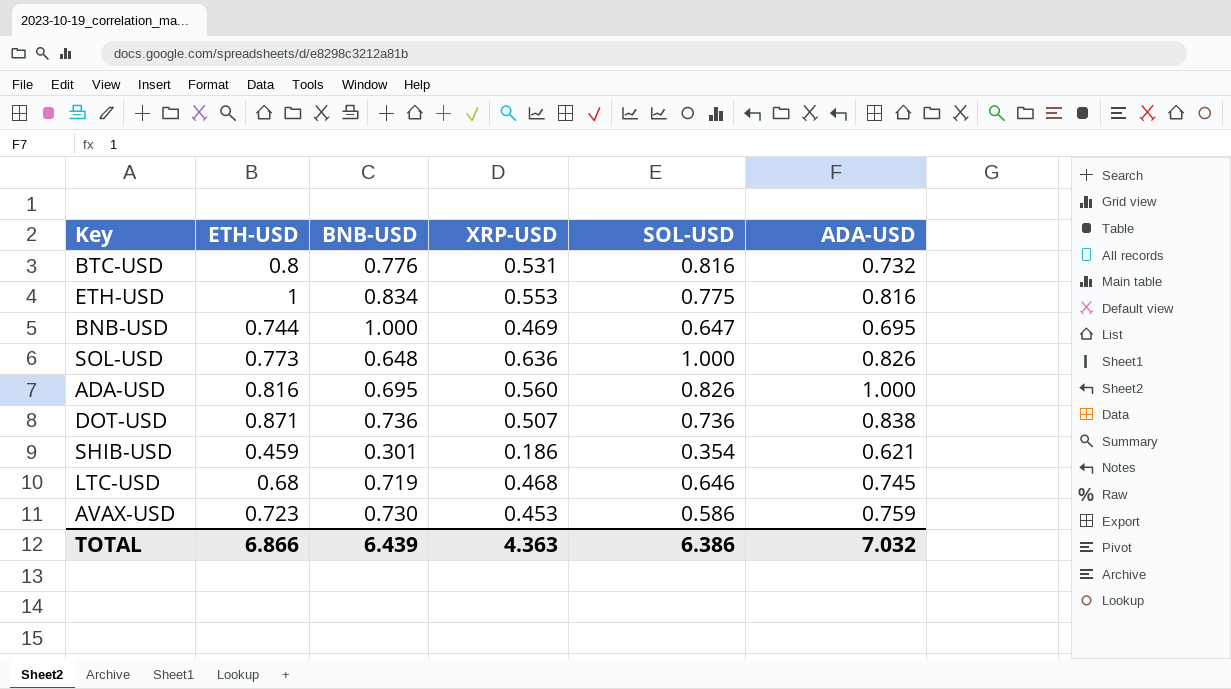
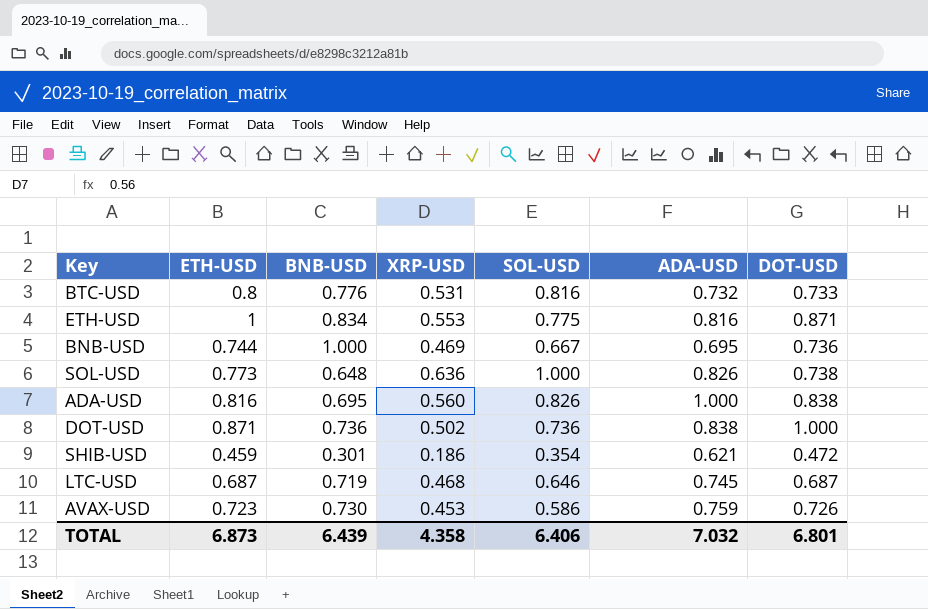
column DOT-USD | position: none -> 7
BNB-USD | SOL-USD: 0.647 -> 0.667
DOT-USD | XRP-USD: 0.507 -> 0.502
LTC-USD | ETH-USD: 0.68 -> 0.687
TOTAL | ETH-USD: 6.866 -> 6.873
TOTAL | XRP-USD: 4.363 -> 4.358
TOTAL | SOL-USD: 6.386 -> 6.406

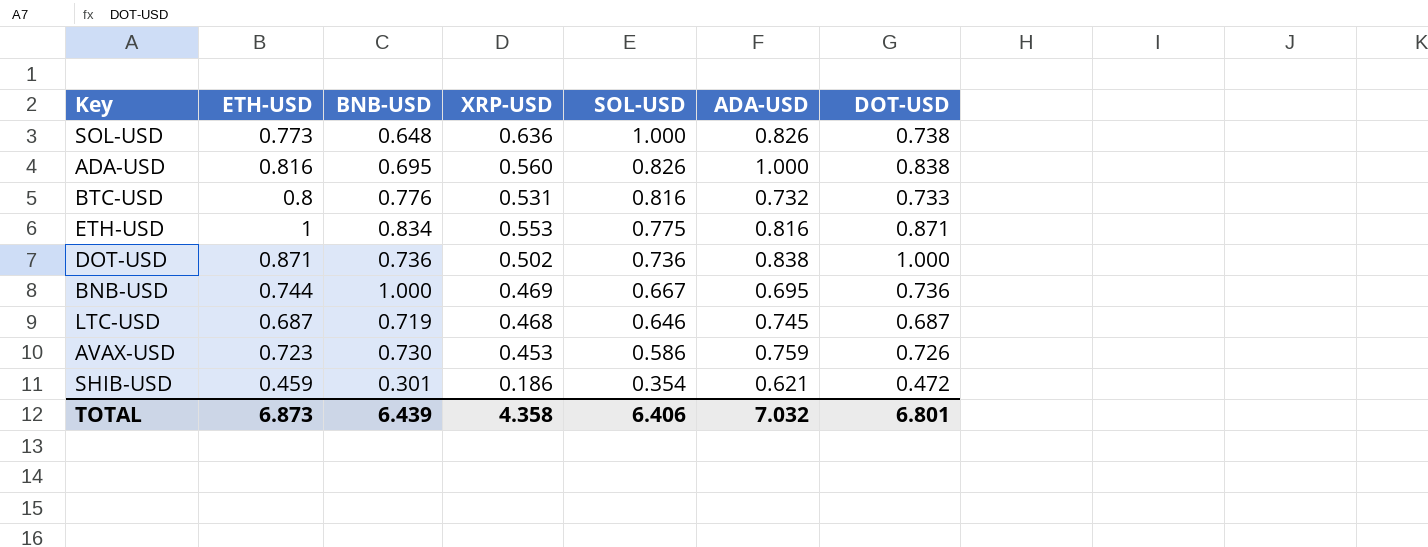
row order: none -> SOL-USD descending

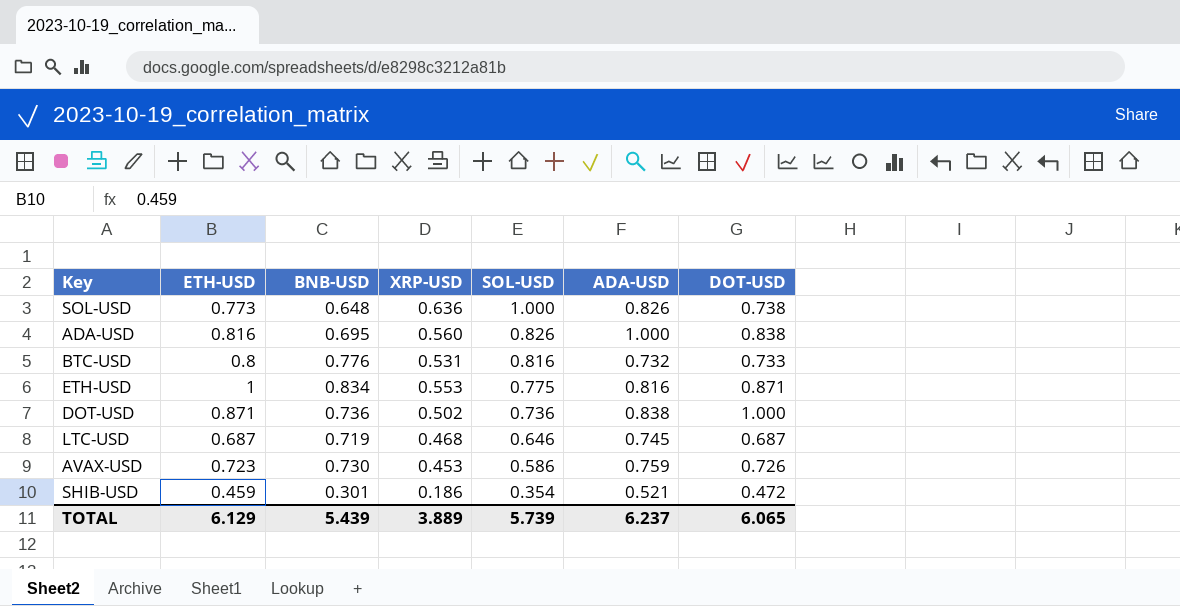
row BNB-USD: 0.744 | 1.000 | 0.469 | 0.667 | 0.695 | 0.736 -> none
SHIB-USD | ADA-USD: 0.621 -> 0.521
TOTAL | ETH-USD: 6.873 -> 6.129
TOTAL | BNB-USD: 6.439 -> 5.439
TOTAL | XRP-USD: 4.358 -> 3.889
TOTAL | SOL-USD: 6.406 -> 5.739
TOTAL | ADA-USD: 7.032 -> 6.237
TOTAL | DOT-USD: 6.801 -> 6.065

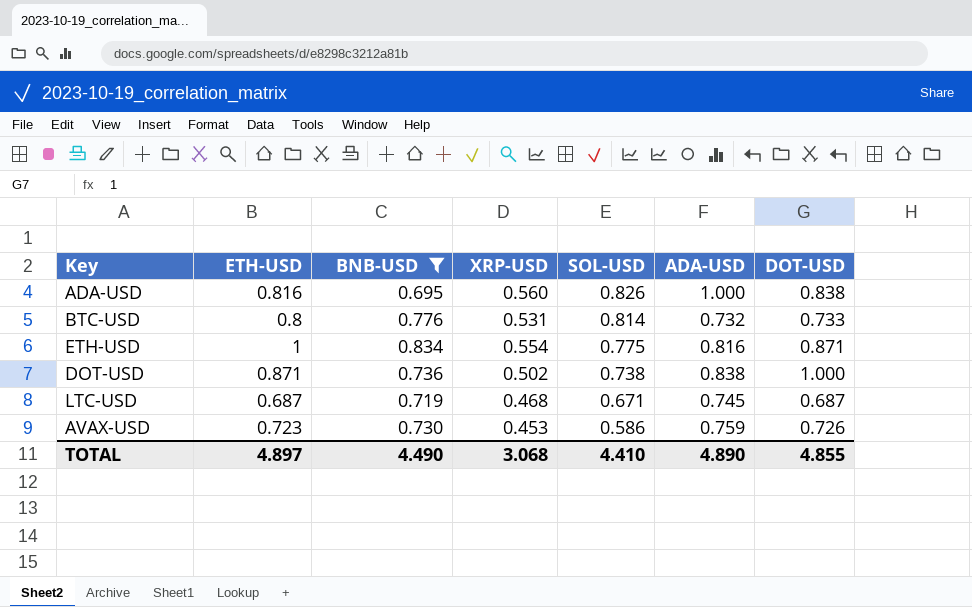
filter: none -> BNB-USD >= 0.695
BTC-USD | SOL-USD: 0.816 -> 0.814
ETH-USD | XRP-USD: 0.553 -> 0.554
DOT-USD | SOL-USD: 0.736 -> 0.738
LTC-USD | SOL-USD: 0.646 -> 0.671
TOTAL | ETH-USD: 6.129 -> 4.897
TOTAL | BNB-USD: 5.439 -> 4.490
TOTAL | XRP-USD: 3.889 -> 3.068
TOTAL | SOL-USD: 5.739 -> 4.410
TOTAL | ADA-USD: 6.237 -> 4.890
TOTAL | DOT-USD: 6.065 -> 4.855

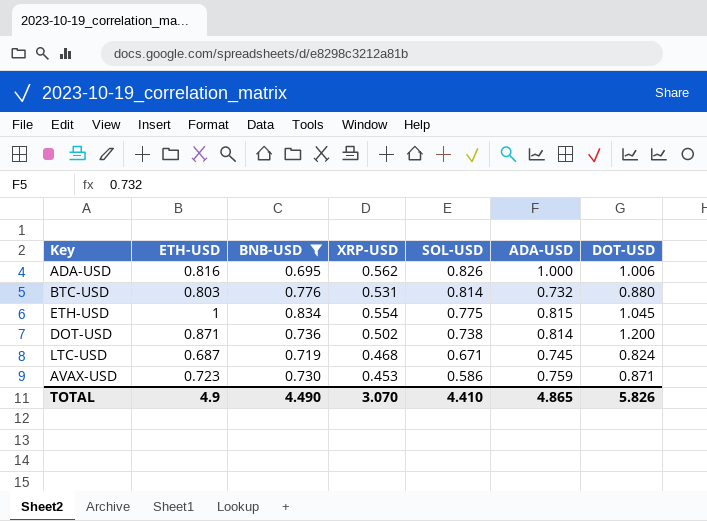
ADA-USD | XRP-USD: 0.560 -> 0.562
ADA-USD | DOT-USD: 0.838 -> 1.006
BTC-USD | ETH-USD: 0.8 -> 0.803
BTC-USD | DOT-USD: 0.733 -> 0.880
ETH-USD | ADA-USD: 0.816 -> 0.815
ETH-USD | DOT-USD: 0.871 -> 1.045
DOT-USD | ADA-USD: 0.838 -> 0.814
DOT-USD | DOT-USD: 1.000 -> 1.200
LTC-USD | DOT-USD: 0.687 -> 0.824
AVAX-USD | DOT-USD: 0.726 -> 0.871
TOTAL | ETH-USD: 4.897 -> 4.9
TOTAL | XRP-USD: 3.068 -> 3.070
TOTAL | ADA-USD: 4.890 -> 4.865
TOTAL | DOT-USD: 4.855 -> 5.826

